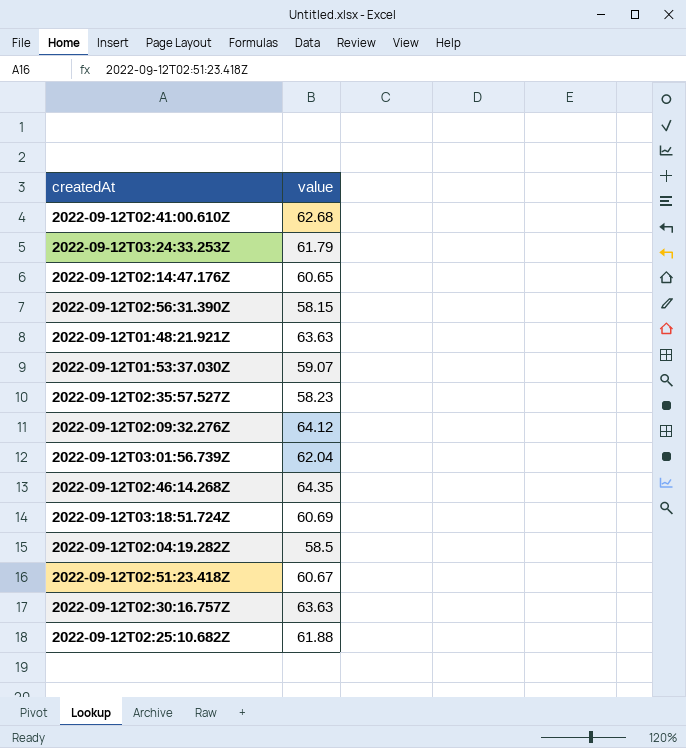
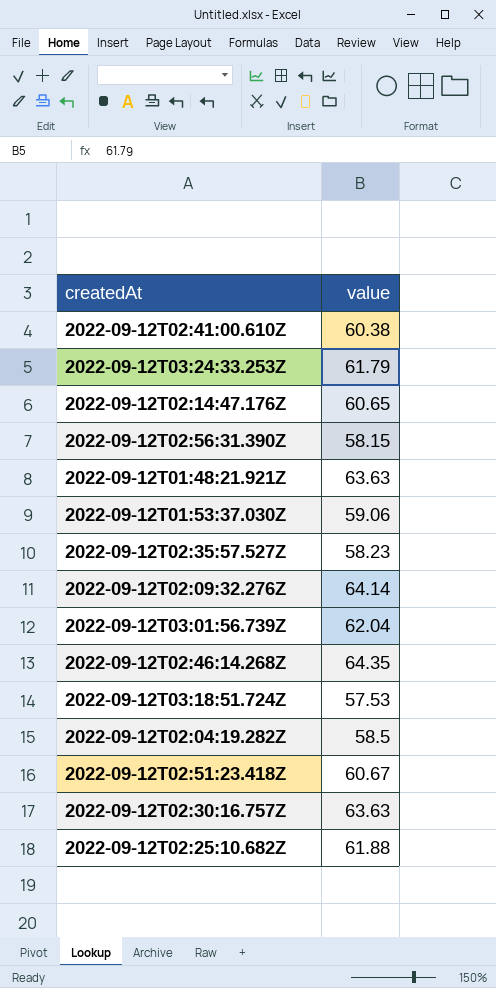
2022-09-12T02:41:00.610Z | value: 62.68 -> 60.38
2022-09-12T01:53:37.030Z | value: 59.07 -> 59.06
2022-09-12T02:09:32.276Z | value: 64.12 -> 64.14
2022-09-12T03:18:51.724Z | value: 60.69 -> 57.53

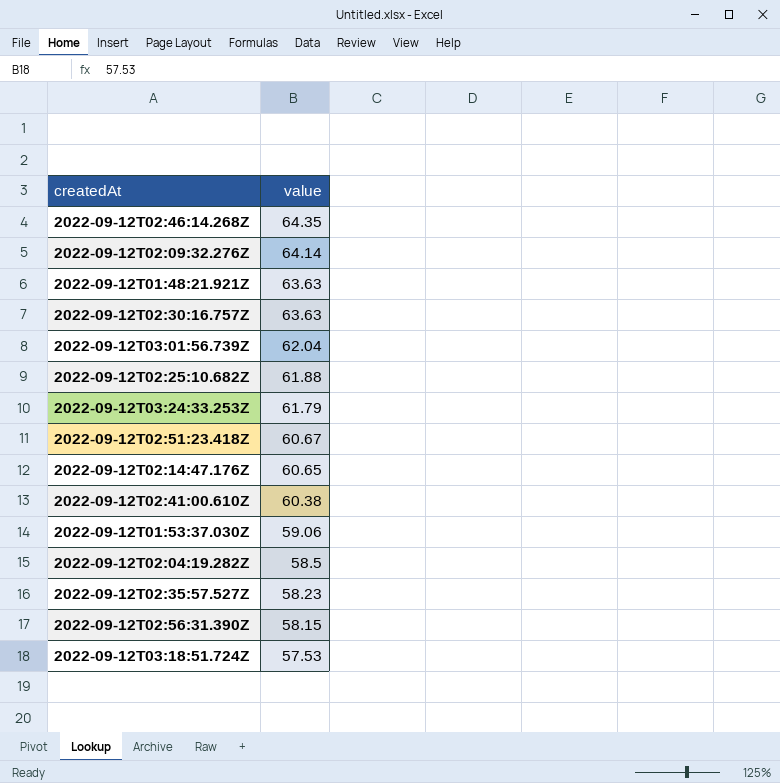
row order: none -> value descending

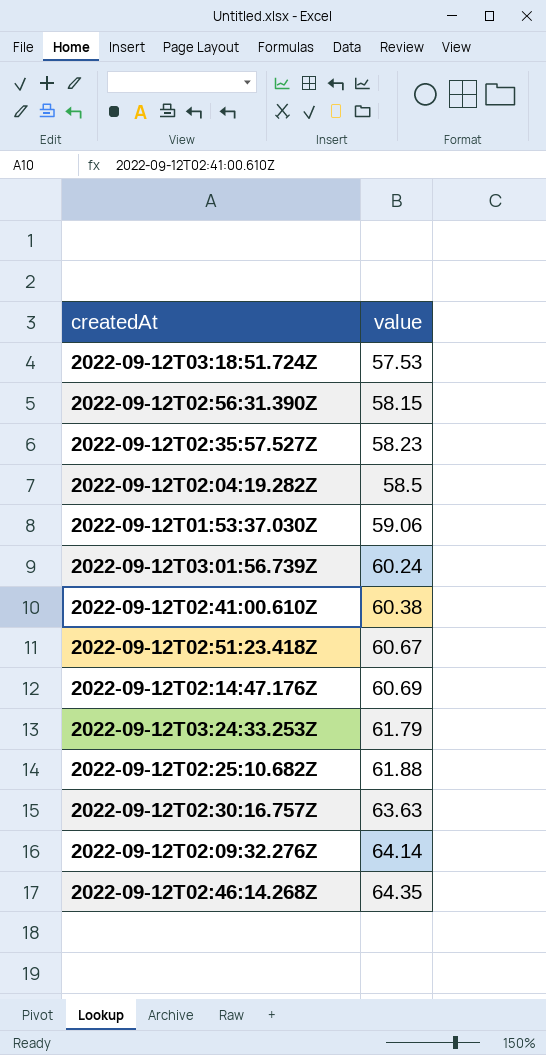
row order: value descending -> value ascending
row 2022-09-12T01:48:21.921Z: 63.63 -> none
2022-09-12T03:01:56.739Z | value: 62.04 -> 60.24
2022-09-12T02:14:47.176Z | value: 60.65 -> 60.69

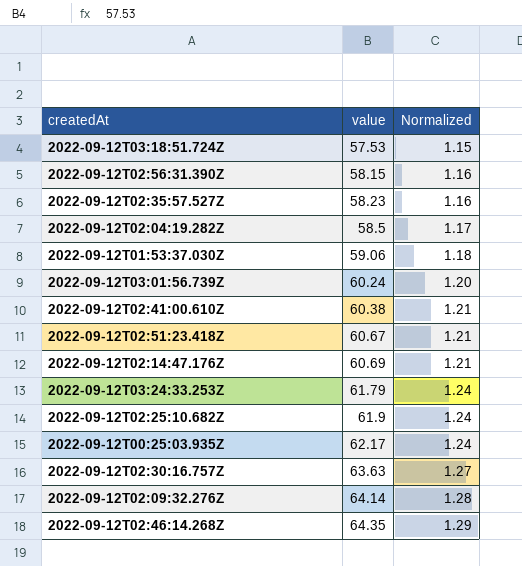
column Normalized | formula: none -> [value] * 0.02
2022-09-12T02:25:10.682Z | value: 61.88 -> 61.9
row 2022-09-12T00:25:03.935Z: none -> 62.17 | 1.24

